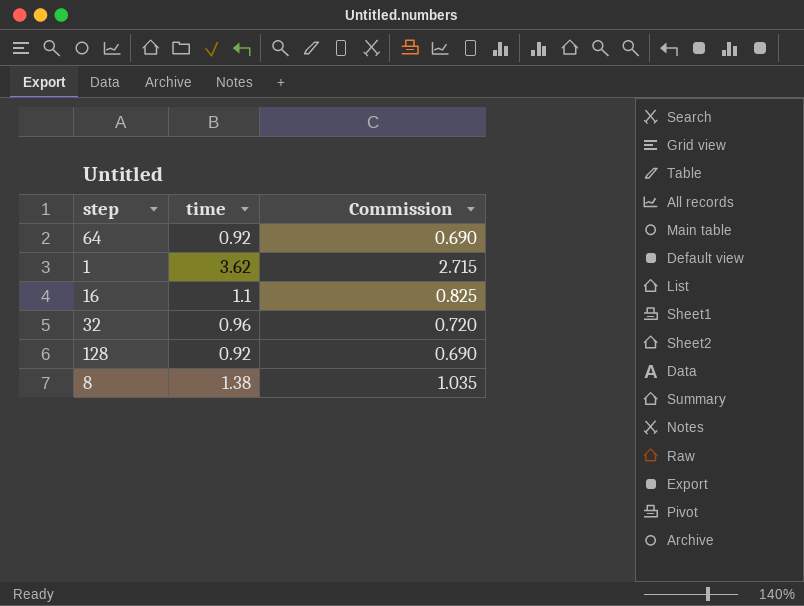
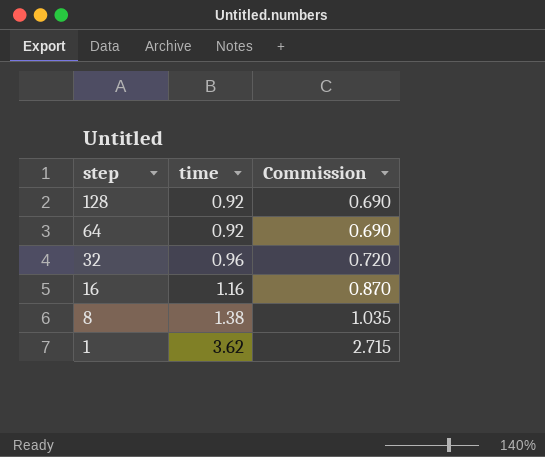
row order: none -> step descending
16 | time: 1.1 -> 1.16
16 | Commission: 0.825 -> 0.870

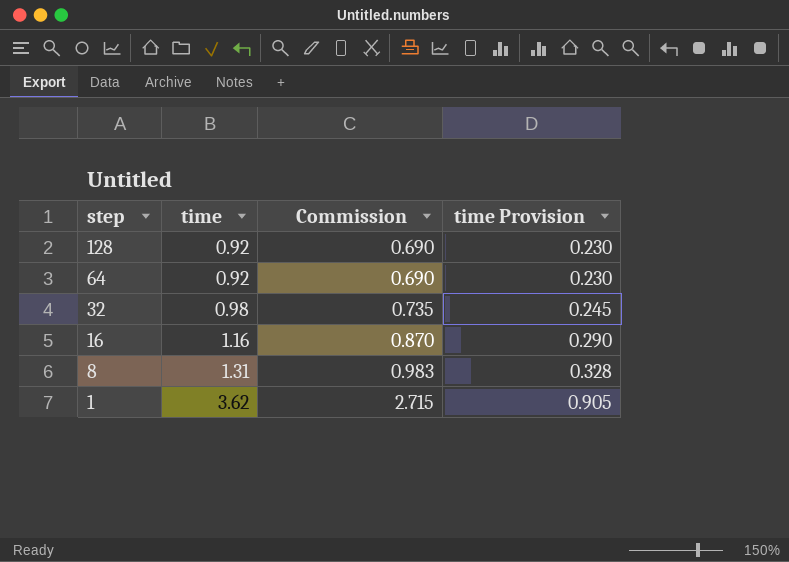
column time Provision | formula: none -> [time] * 0.25
32 | time: 0.96 -> 0.98
32 | Commission: 0.720 -> 0.735
8 | time: 1.38 -> 1.31
8 | Commission: 1.035 -> 0.983

